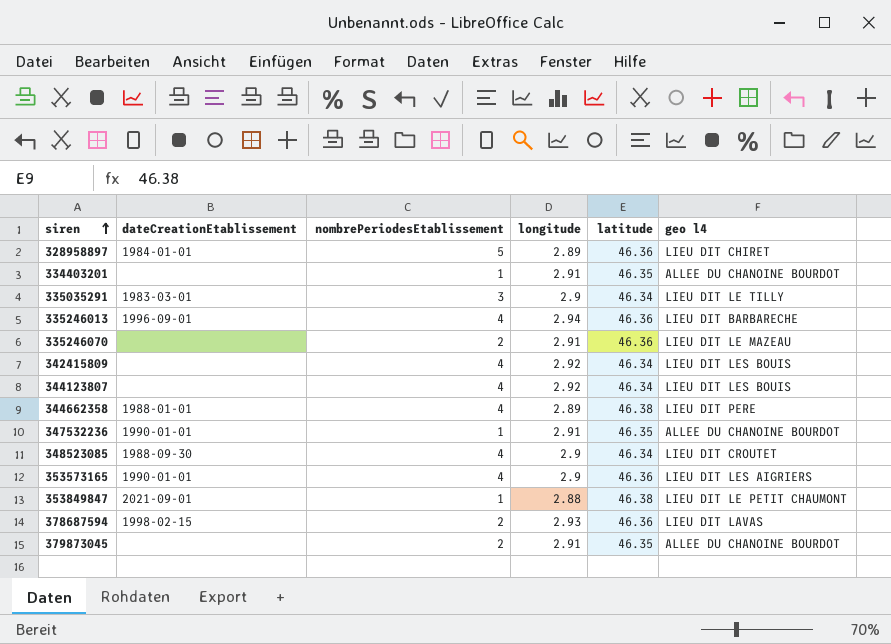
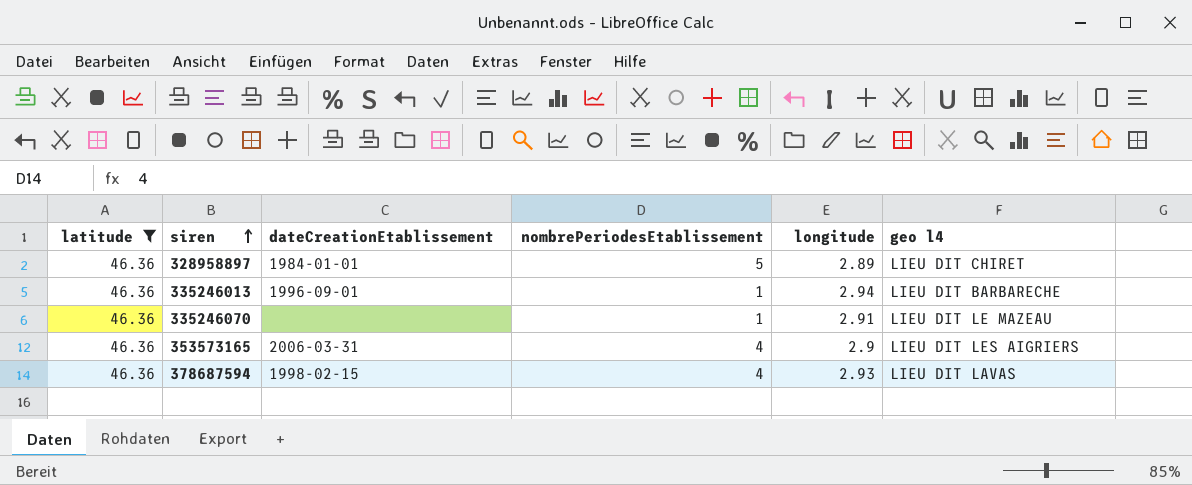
filter: none -> latitude = 46.36
column latitude | position: 5 -> 1
335246013 | nombrePeriodesEtablissement: 4 -> 1
335246070 | nombrePeriodesEtablissement: 2 -> 1
353573165 | dateCreationEtablissement: 1990-01-01 -> 2006-03-31
378687594 | nombrePeriodesEtablissement: 2 -> 4

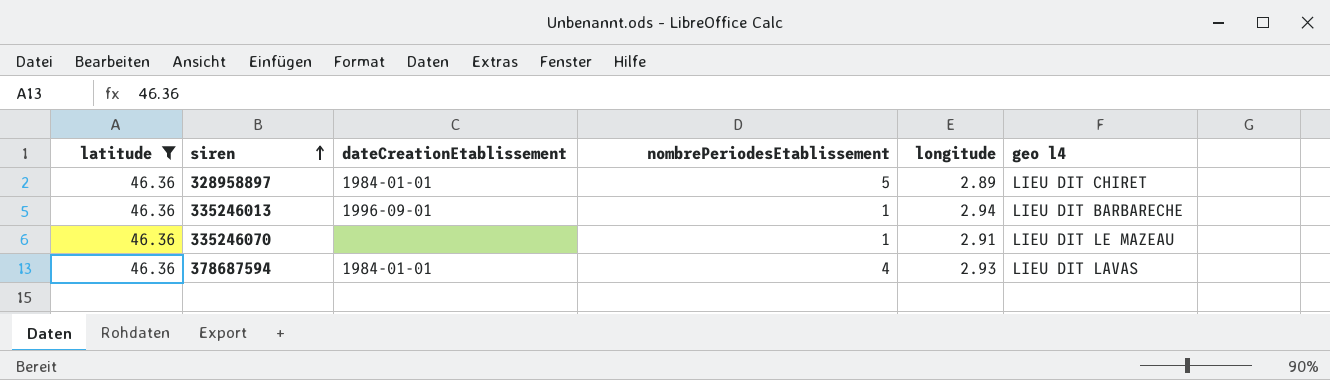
row 353573165: 46.36 | 2006-03-31 | 4 | 2.9 | LIEU DIT LES AIGRIERS -> none
378687594 | dateCreationEtablissement: 1998-02-15 -> 1984-01-01

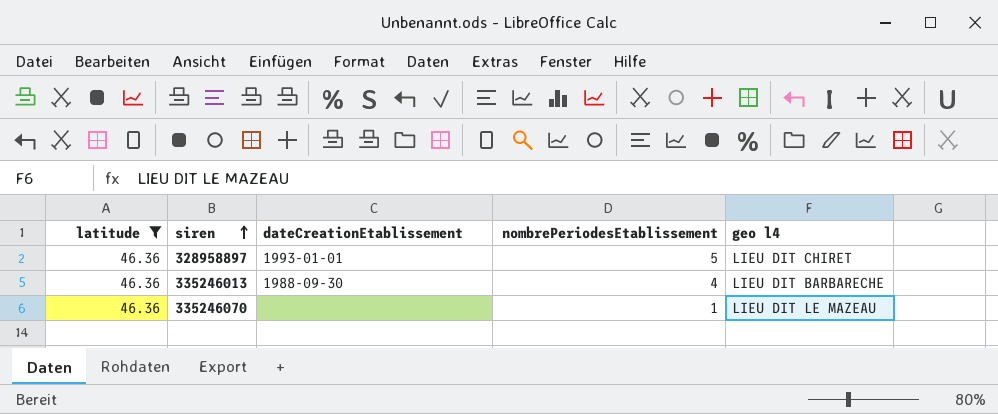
column longitude | position: 5 -> none
row 378687594: 46.36 | 1984-01-01 | 4 | 2.93 | LIEU DIT LAVAS -> none
328958897 | dateCreationEtablissement: 1984-01-01 -> 1993-01-01
335246013 | dateCreationEtablissement: 1996-09-01 -> 1988-09-30
335246013 | nombrePeriodesEtablissement: 1 -> 4

